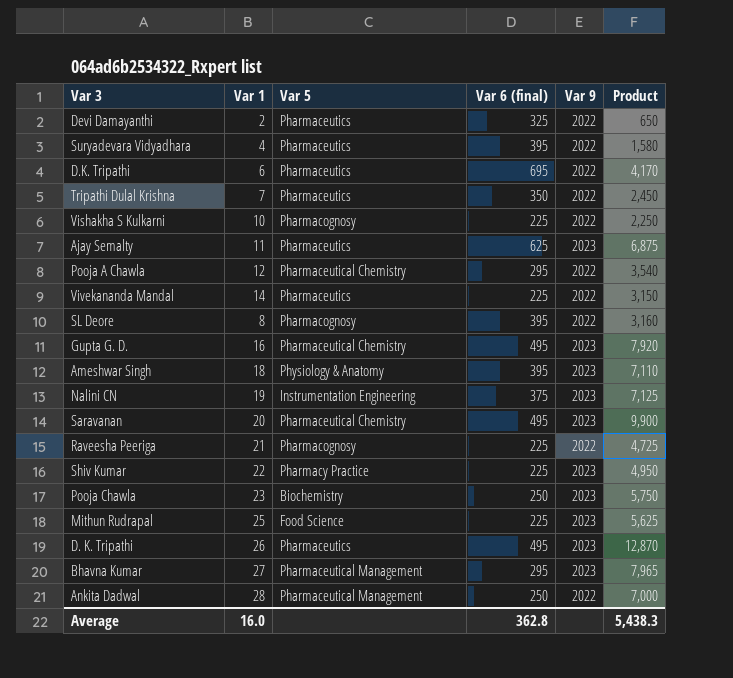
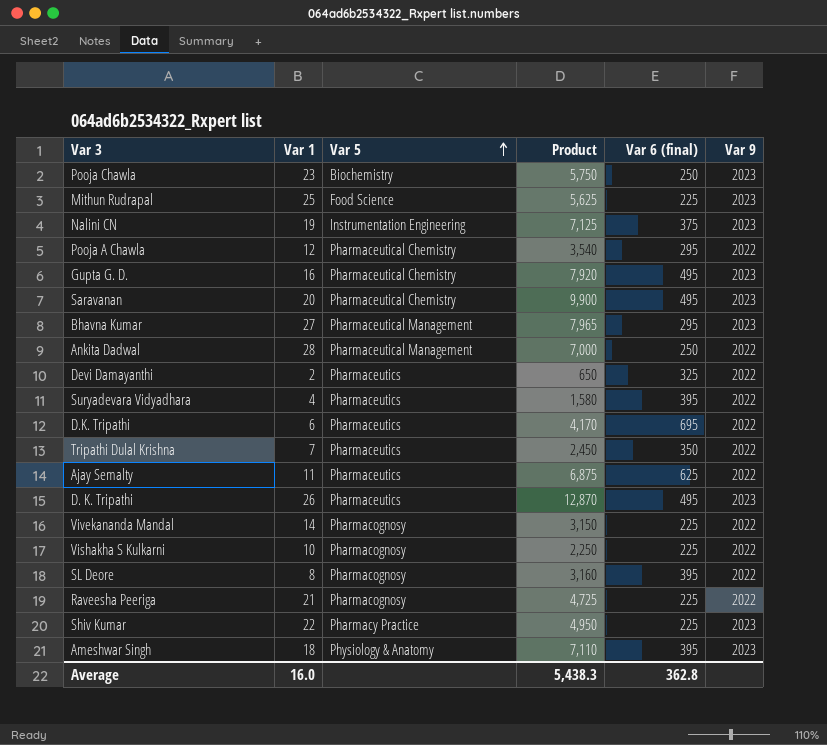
row order: none -> Var 5 ascending
column Product | position: 6 -> 4
Ajay Semalty | Var 9: 2023 -> 2022
Vivekananda Mandal | Var 5: Pharmaceutics -> Pharmacognosy

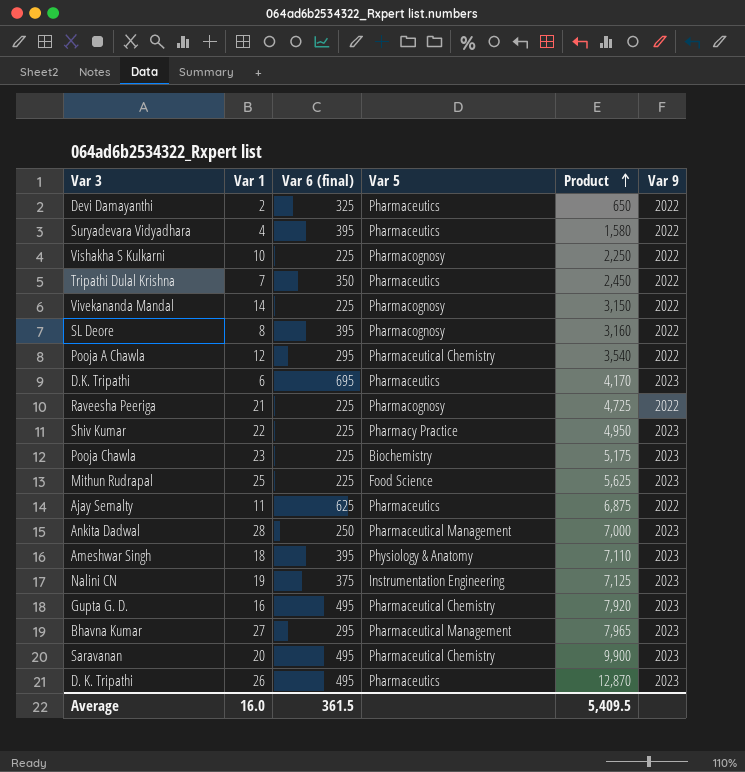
row order: Var 5 ascending -> Product ascending
column Var 6 (final) | position: 5 -> 3
D.K. Tripathi | Var 9: 2022 -> 2023
Pooja Chawla | Var 6 (final): 250 -> 225
Pooja Chawla | Product: 5,750 -> 5,175
Ankita Dadwal | Var 9: 2022 -> 2023
Average | Var 6 (final): 362.8 -> 361.5
Average | Product: 5,438.3 -> 5,409.5

